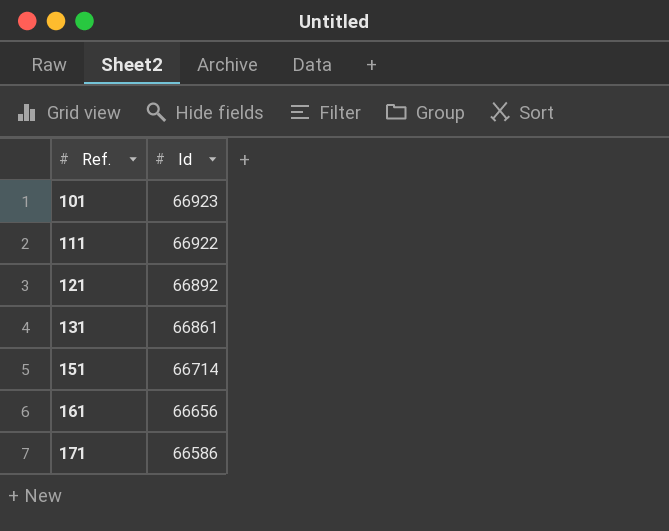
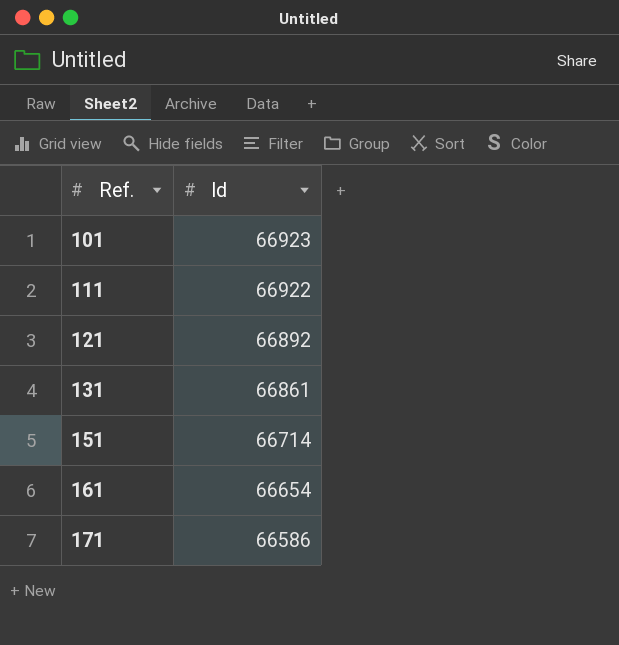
161 | Id: 66656 -> 66654

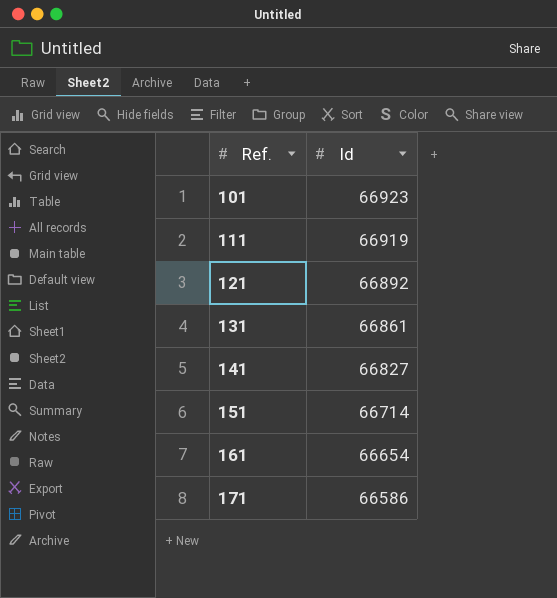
111 | Id: 66922 -> 66919
row 141: none -> 66827

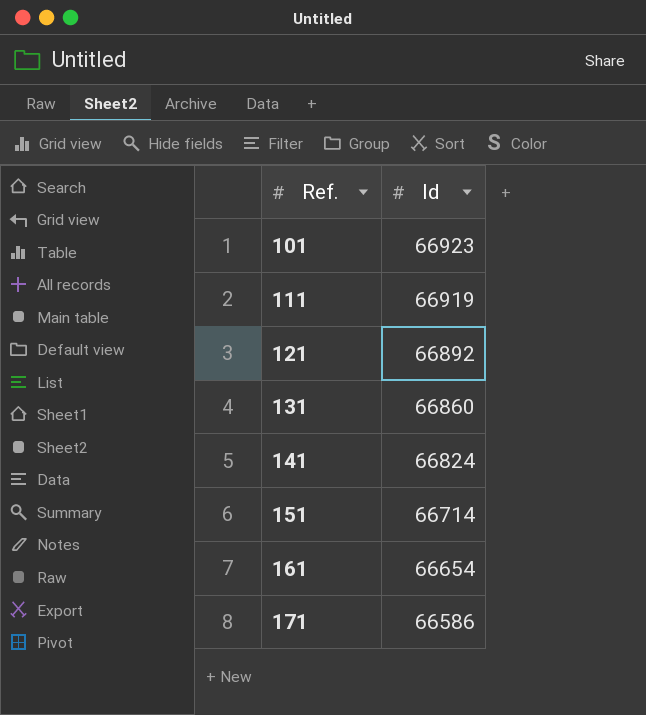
131 | Id: 66861 -> 66860
141 | Id: 66827 -> 66824

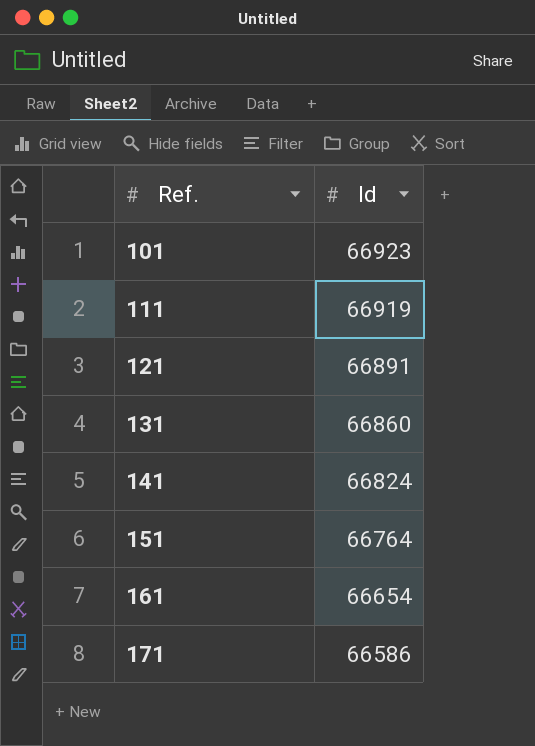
121 | Id: 66892 -> 66891
151 | Id: 66714 -> 66764

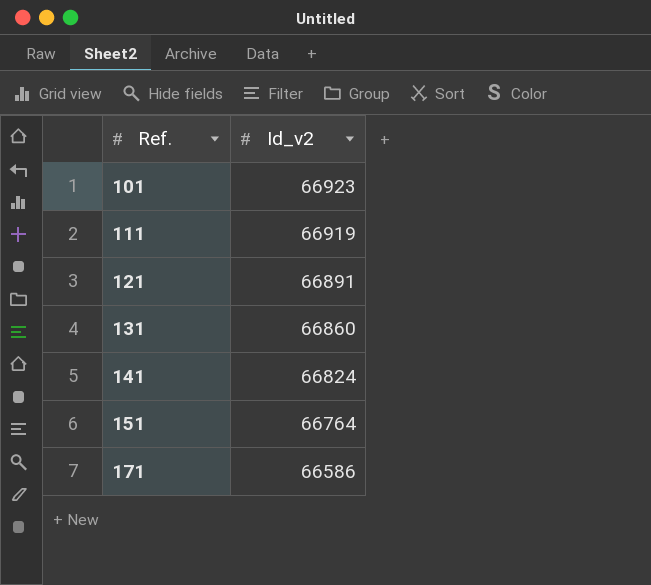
column name: Id -> Id_v2
row 161: 66654 -> none

